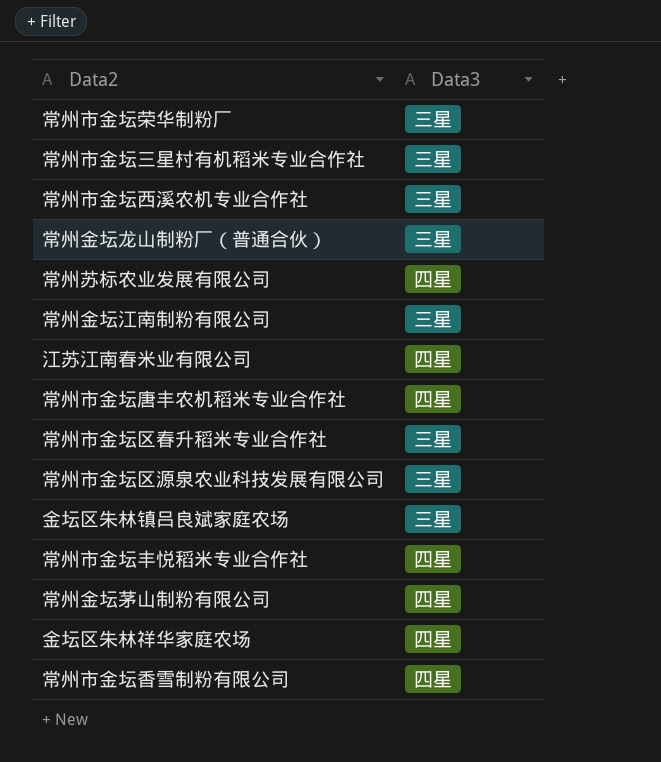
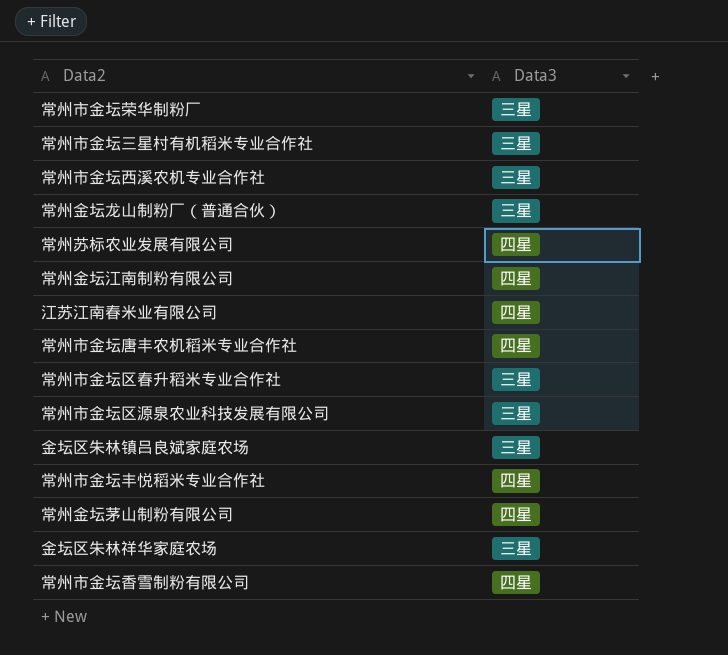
常州金坛江南制粉有限公司 | Data3: 三星 -> 四星
金坛区朱林祥华家庭农场 | Data3: 四星 -> 三星

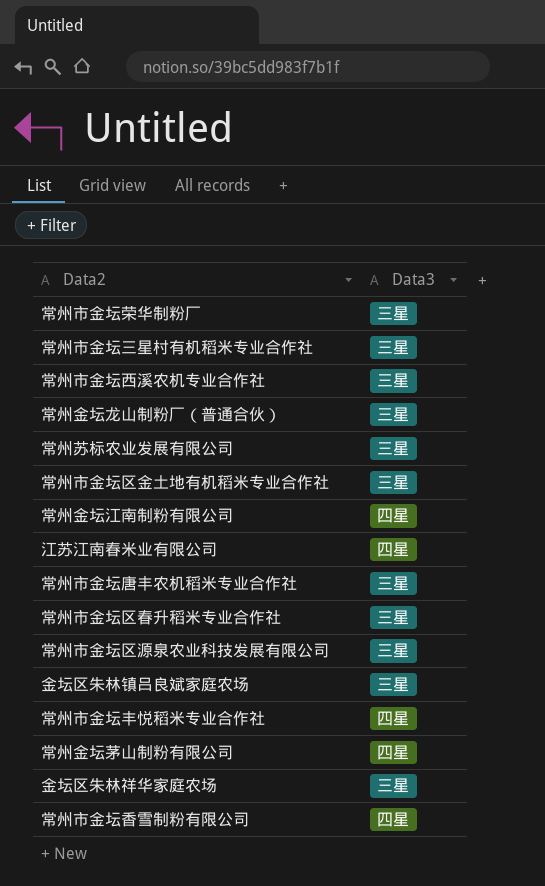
常州苏标农业发展有限公司 | Data3: 四星 -> 三星
row 常州市金坛区金土地有机稻米专业合作社: none -> 三星
常州市金坛唐丰农机稻米专业合作社 | Data3: 四星 -> 三星

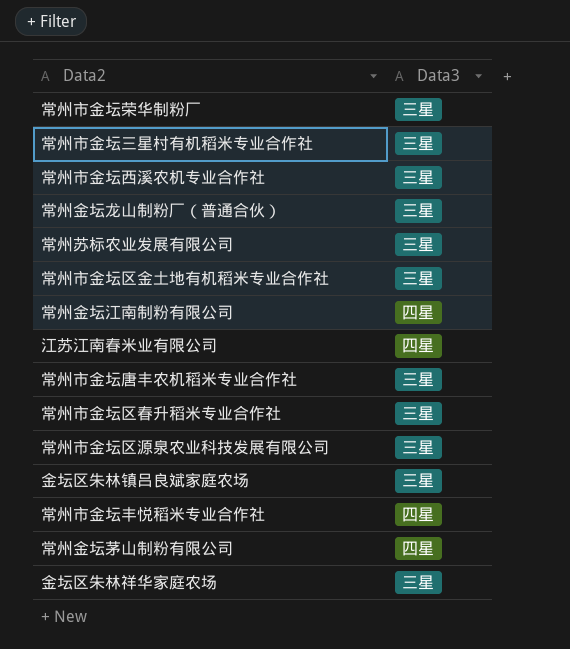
row 常州市金坛香雪制粉有限公司: 四星 -> none

